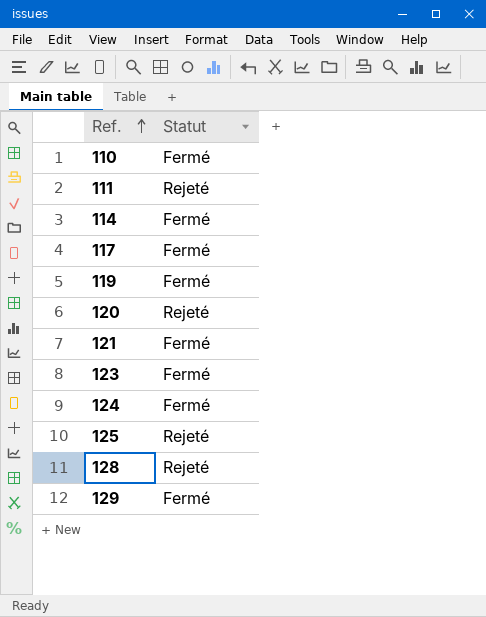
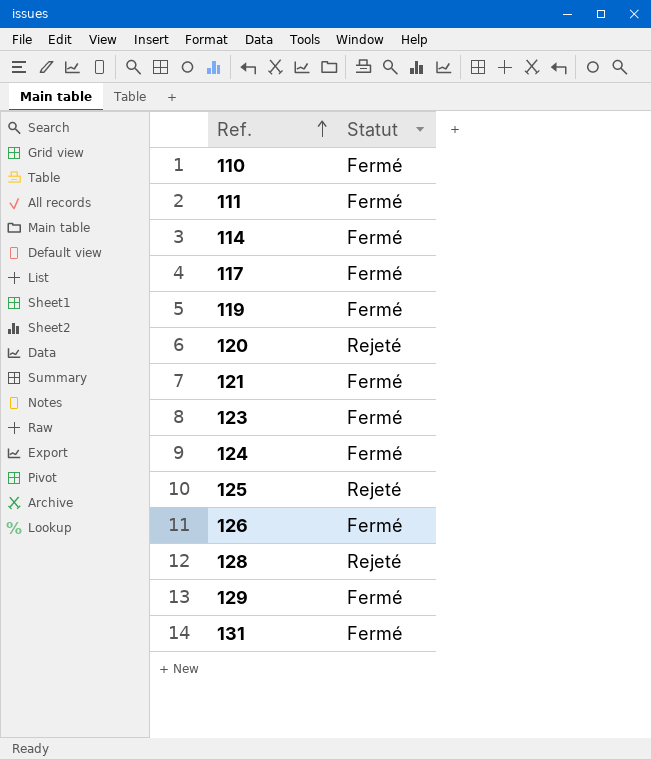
111 | Statut: Rejeté -> Fermé
row 126: none -> Fermé
row 131: none -> Fermé

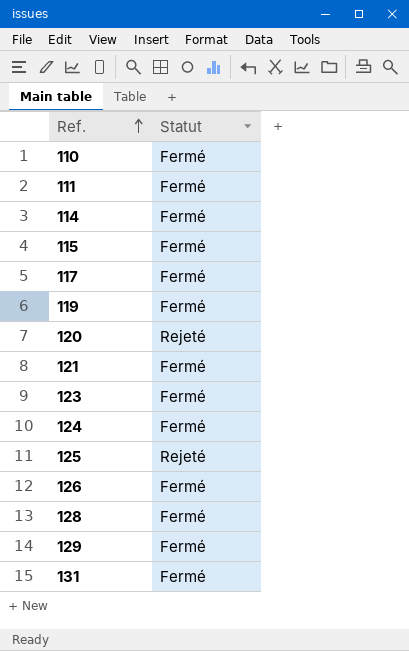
row 115: none -> Fermé
128 | Statut: Rejeté -> Fermé

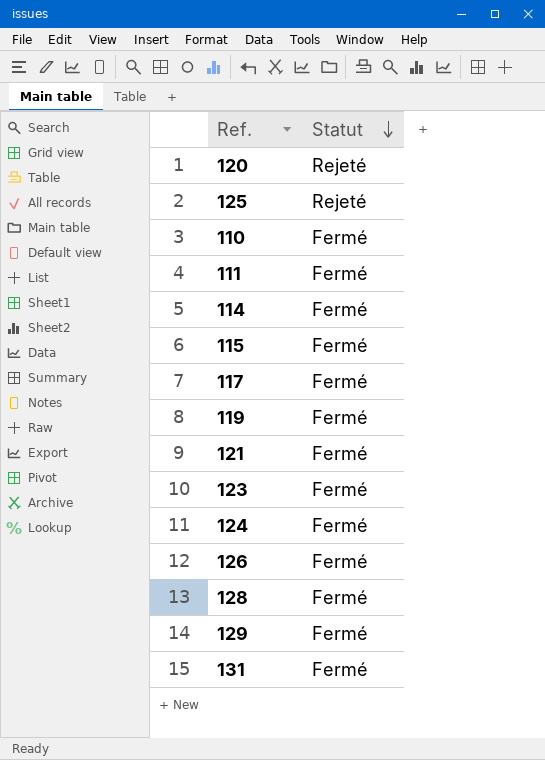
row order: Ref. ascending -> Statut descending

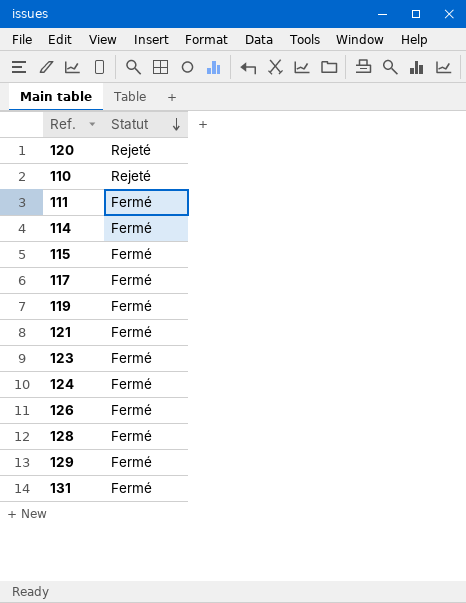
row 125: Rejeté -> none
110 | Statut: Fermé -> Rejeté

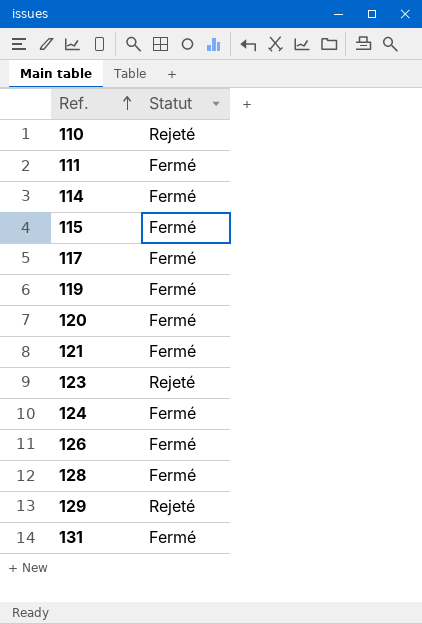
row order: Statut descending -> Ref. ascending
120 | Statut: Rejeté -> Fermé
123 | Statut: Fermé -> Rejeté
129 | Statut: Fermé -> Rejeté

